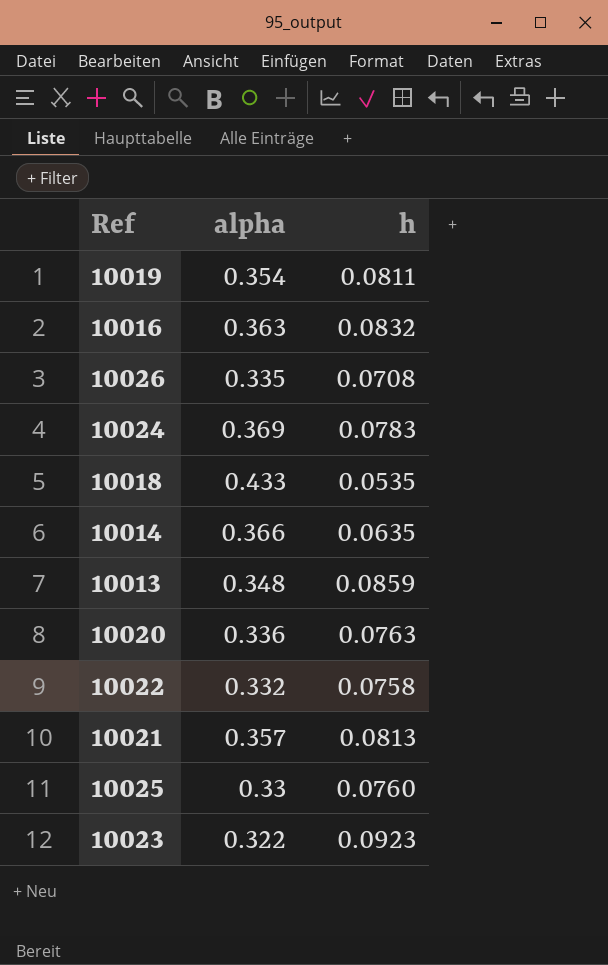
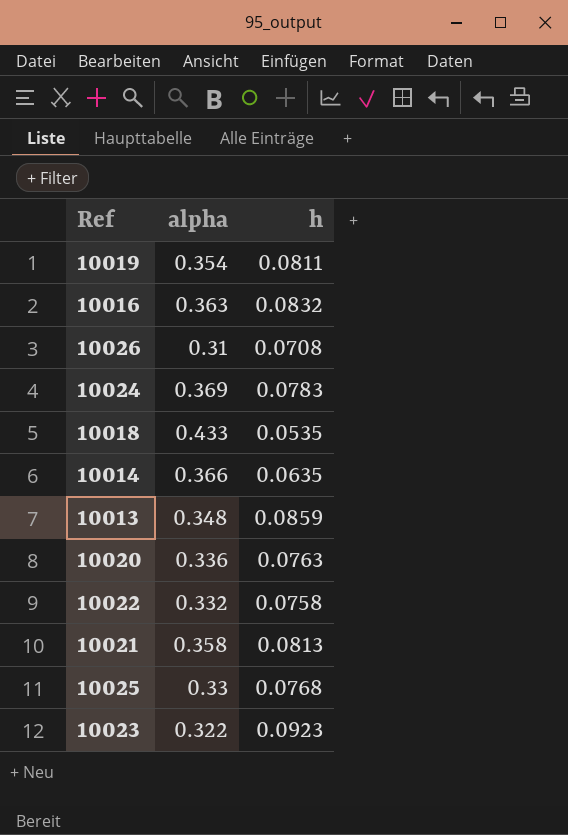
10026 | alpha: 0.335 -> 0.31
10021 | alpha: 0.357 -> 0.358
10025 | h: 0.0760 -> 0.0768

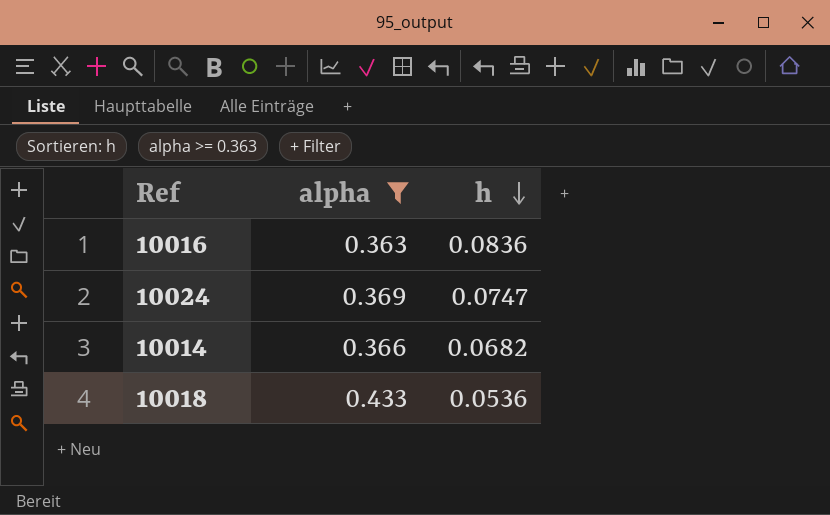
filter: none -> alpha >= 0.363
row order: none -> h descending
10016 | h: 0.0832 -> 0.0836
10024 | h: 0.0783 -> 0.0747
10014 | h: 0.0635 -> 0.0682
10018 | h: 0.0535 -> 0.0536

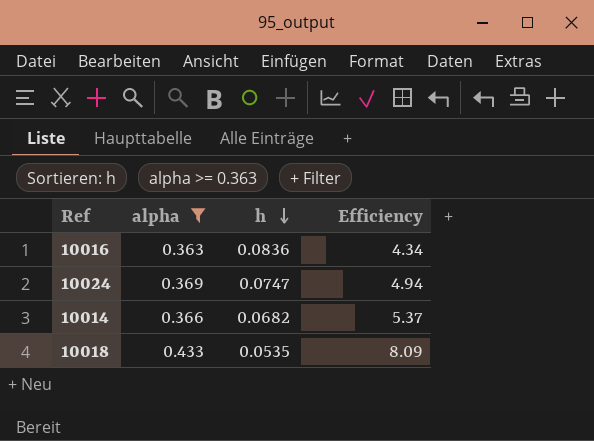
column Efficiency | formula: none -> [alpha] / [h]
10018 | h: 0.0536 -> 0.0535

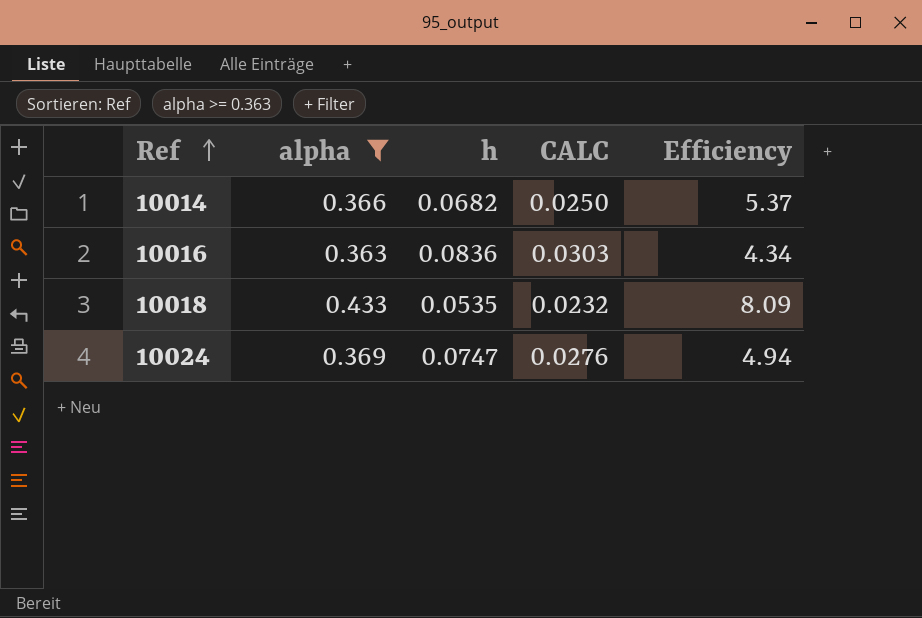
row order: h descending -> Ref ascending
column CALC | formula: none -> [alpha] * [h]

